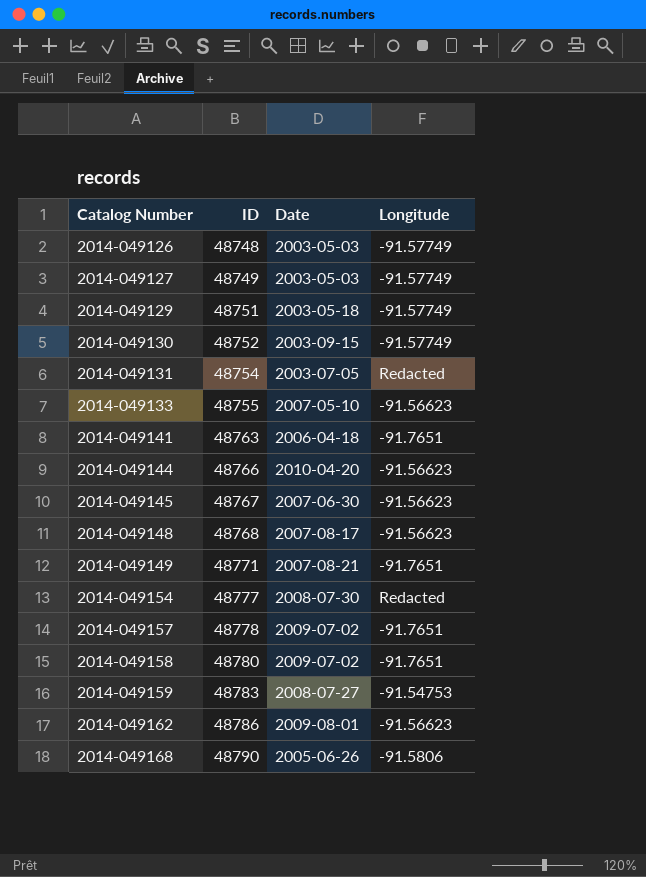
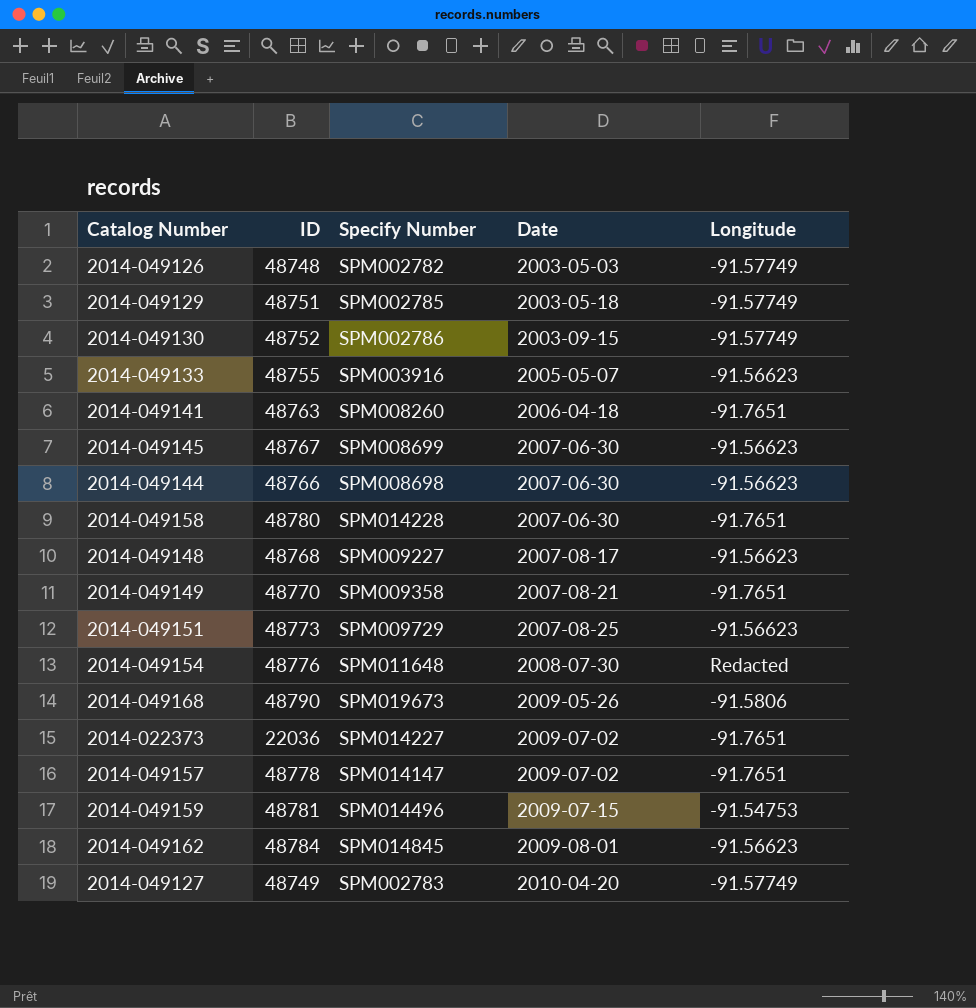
row order: Catalog Number ascending -> Date ascending
column Specify Number | position: none -> 3
row 2014-049131: 48754 | 2003-07-05 | Redacted -> none
2014-049133 | Date: 2007-05-10 -> 2005-05-07
2014-049144 | Date: 2010-04-20 -> 2007-06-30
2014-049158 | Date: 2009-07-02 -> 2007-06-30
2014-049149 | ID: 48771 -> 48770
row 2014-049151: none -> 48773 | SPM009729 | 2007-08-25 | -91.56623
2014-049154 | ID: 48777 -> 48776
2014-049168 | Date: 2005-06-26 -> 2009-05-26
row 2014-022373: none -> 22036 | SPM014227 | 2009-07-02 | -91.7651
2014-049159 | ID: 48783 -> 48781
2014-049159 | Date: 2008-07-27 -> 2009-07-15
2014-049162 | ID: 48786 -> 48784
2014-049127 | Date: 2003-05-03 -> 2010-04-20

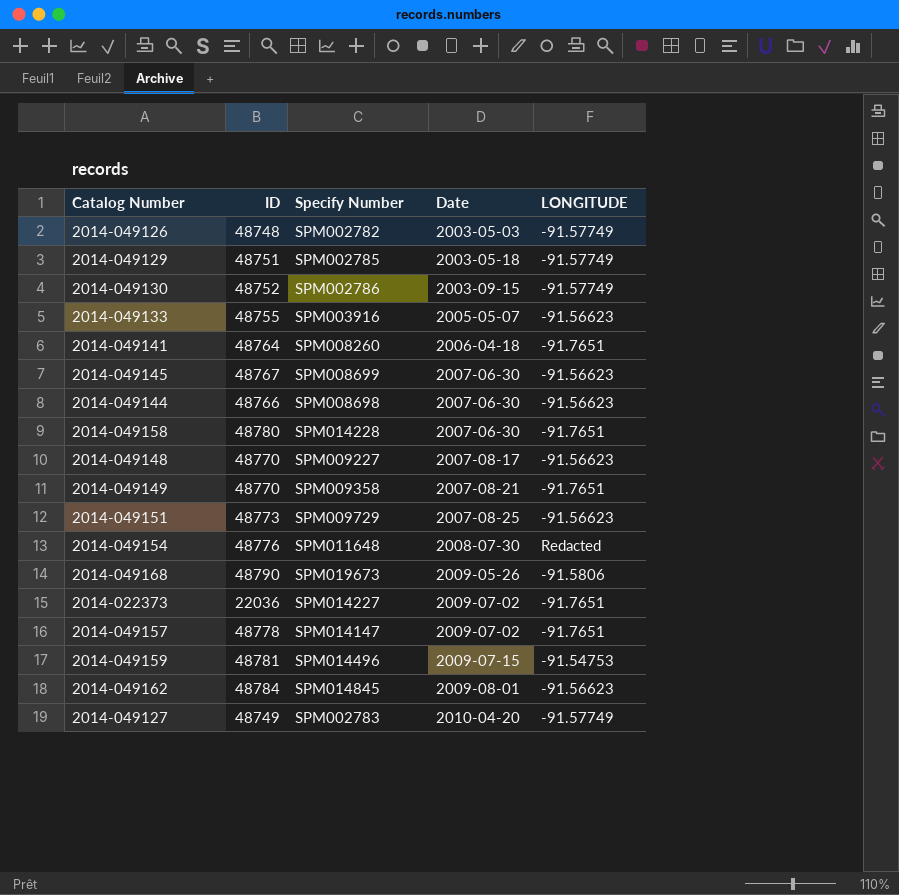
column name: Longitude -> LONGITUDE
2014-049141 | ID: 48763 -> 48764
2014-049148 | ID: 48768 -> 48770

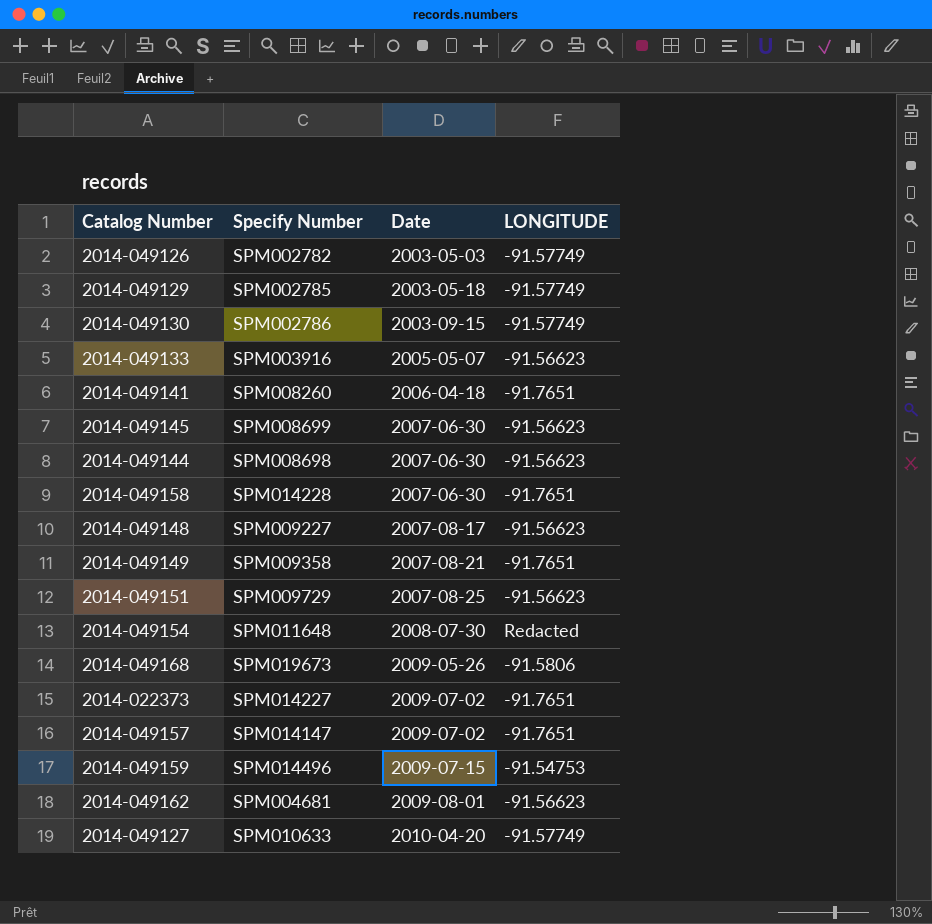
column ID | position: 2 -> none
2014-049162 | Specify Number: SPM014845 -> SPM004681
2014-049127 | Specify Number: SPM002783 -> SPM010633

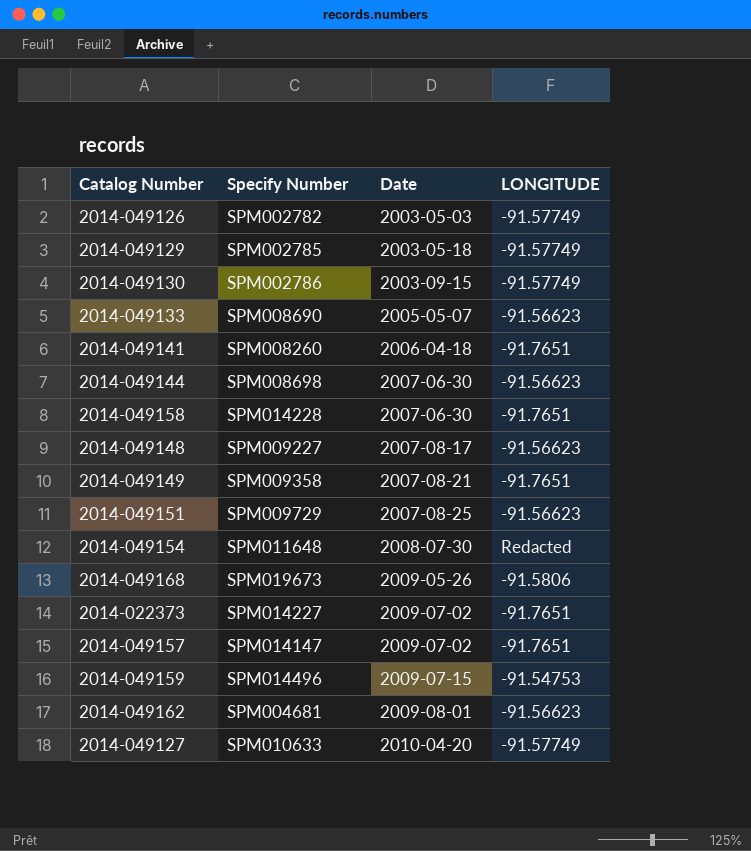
row 2014-049145: SPM008699 | 2007-06-30 | -91.56623 -> none
2014-049133 | Specify Number: SPM003916 -> SPM008690

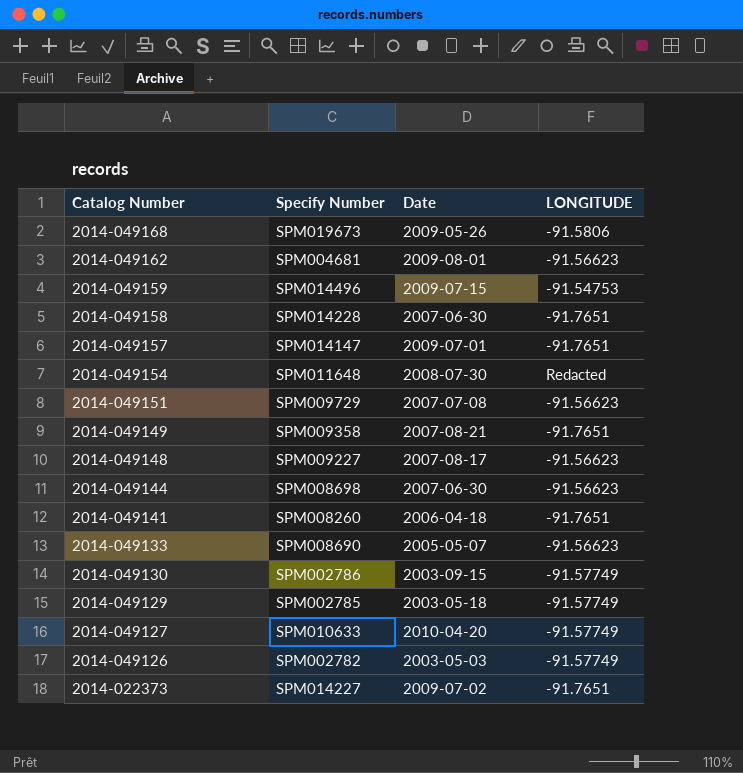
row order: Date ascending -> Catalog Number descending
2014-049157 | Date: 2009-07-02 -> 2009-07-01
2014-049151 | Date: 2007-08-25 -> 2007-07-08

